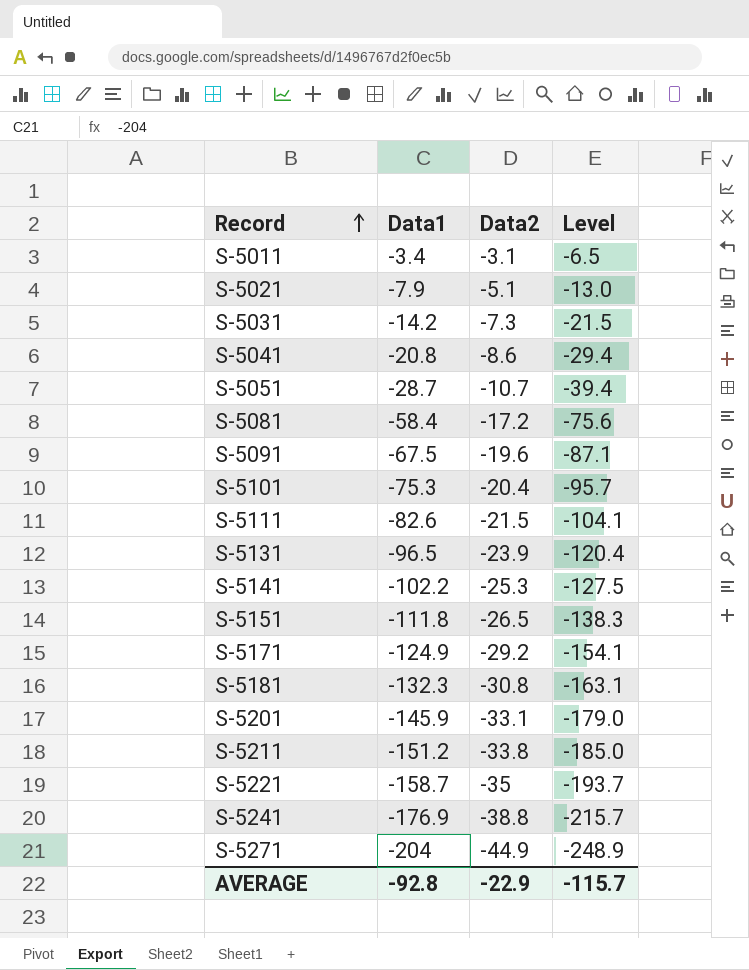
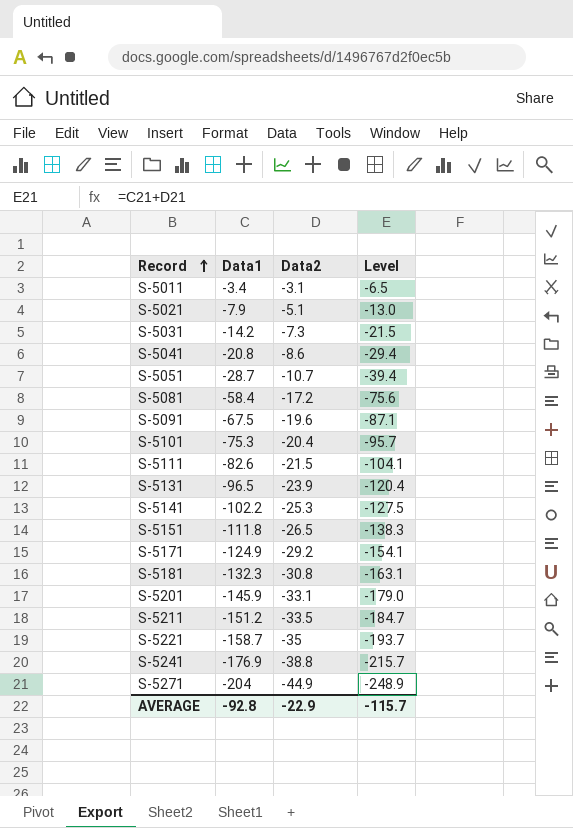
S-5211 | Data2: -33.8 -> -33.5
S-5211 | Level: -185.0 -> -184.7

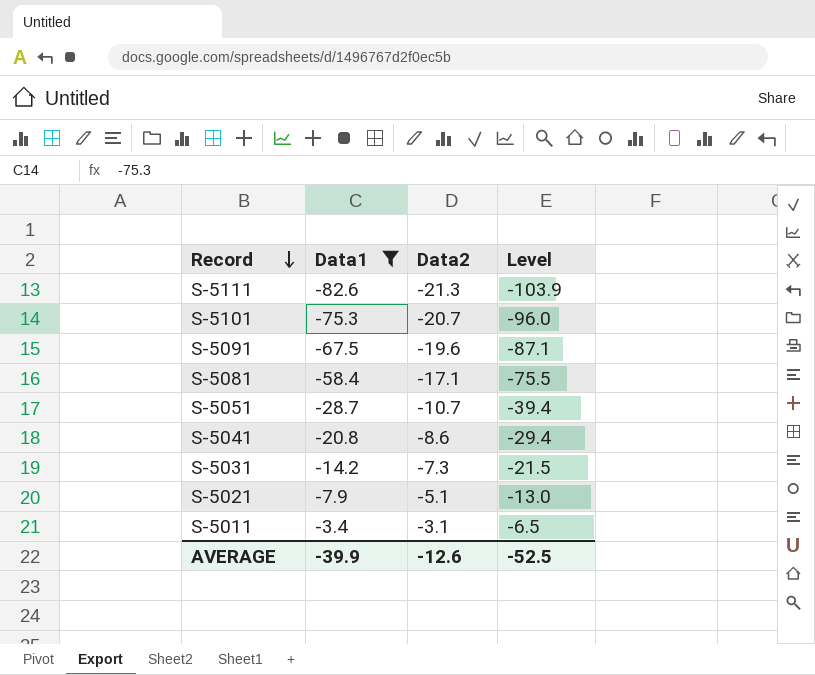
filter: none -> Data1 >= -82.6
row order: Record ascending -> Record descending
S-5111 | Data2: -21.5 -> -21.3
S-5111 | Level: -104.1 -> -103.9
S-5101 | Data2: -20.4 -> -20.7
S-5101 | Level: -95.7 -> -96.0
S-5081 | Data2: -17.2 -> -17.1
S-5081 | Level: -75.6 -> -75.5
AVERAGE | Data1: -92.8 -> -39.9
AVERAGE | Data2: -22.9 -> -12.6
AVERAGE | Level: -115.7 -> -52.5

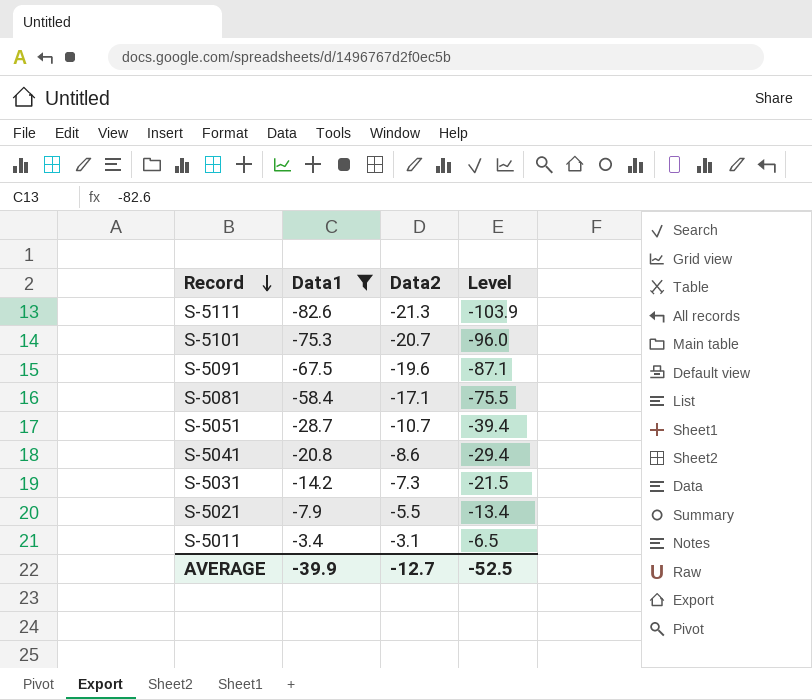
S-5021 | Data2: -5.1 -> -5.5
S-5021 | Level: -13.0 -> -13.4
AVERAGE | Data2: -12.6 -> -12.7

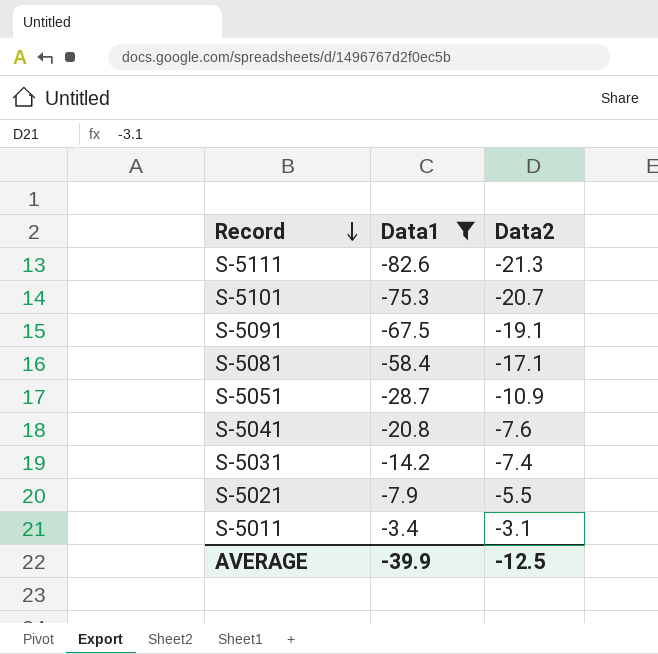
column Level | formula: [Data1] + [Data2] -> none
S-5091 | Data2: -19.6 -> -19.1
S-5051 | Data2: -10.7 -> -10.9
S-5041 | Data2: -8.6 -> -7.6
S-5031 | Data2: -7.3 -> -7.4
AVERAGE | Data2: -12.7 -> -12.5

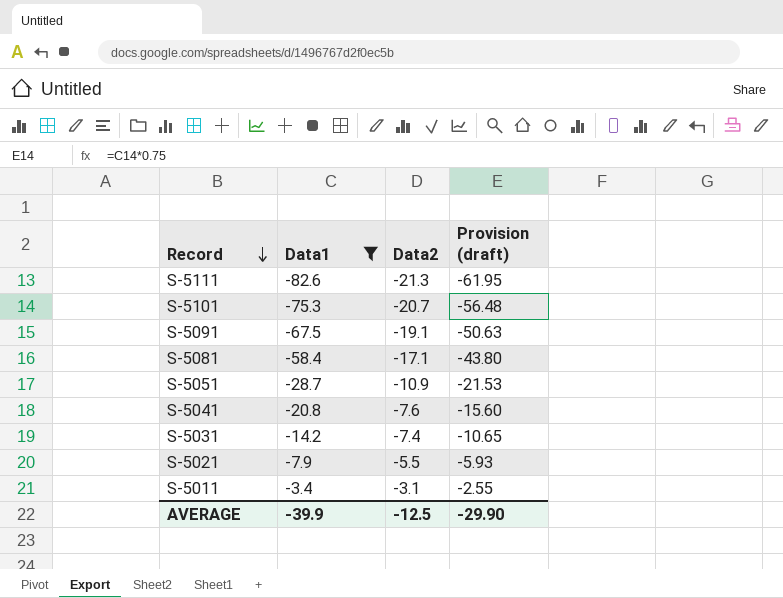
column Provision (draft) | formula: none -> [Data1] * 0.75

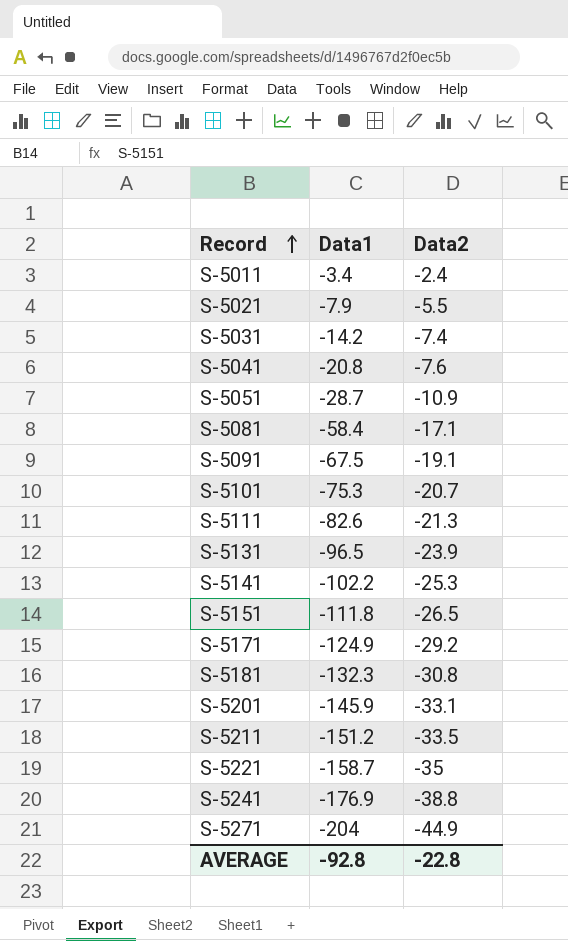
filter: Data1 >= -82.6 -> none
row order: Record descending -> Record ascending
column Provision (draft) | formula: [Data1] * 0.75 -> none
S-5011 | Data2: -3.1 -> -2.4
AVERAGE | Data1: -39.9 -> -92.8
AVERAGE | Data2: -12.5 -> -22.8

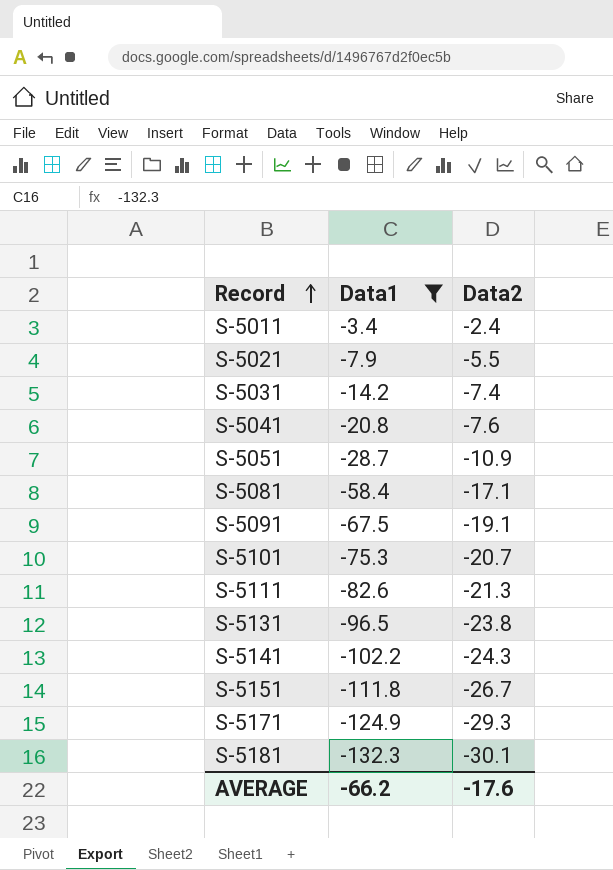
filter: none -> Data1 >= -132.3
S-5131 | Data2: -23.9 -> -23.8
S-5141 | Data2: -25.3 -> -24.3
S-5151 | Data2: -26.5 -> -26.7
S-5171 | Data2: -29.2 -> -29.3
S-5181 | Data2: -30.8 -> -30.1
AVERAGE | Data1: -92.8 -> -66.2
AVERAGE | Data2: -22.8 -> -17.6

